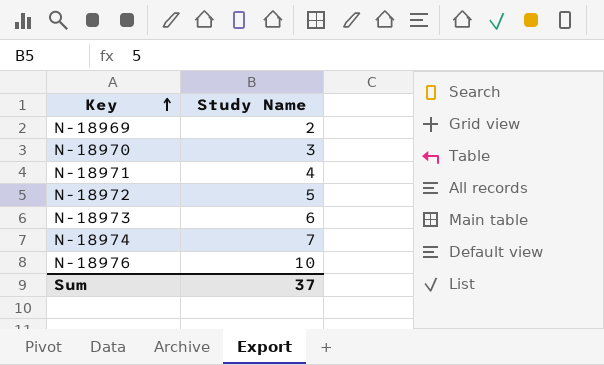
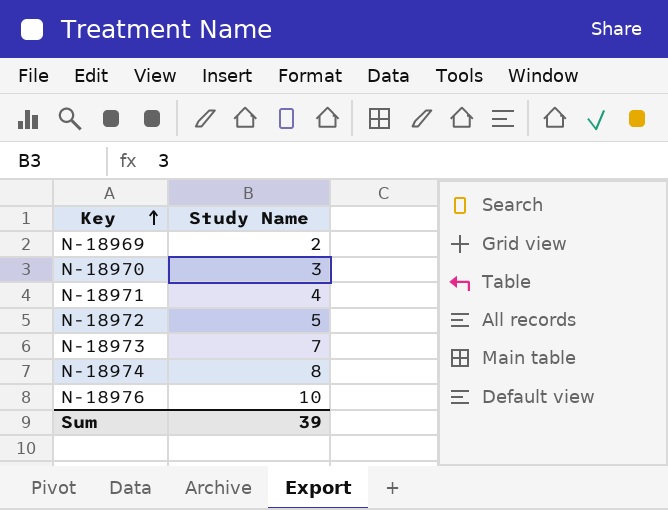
N-18973 | Study Name: 6 -> 7
N-18974 | Study Name: 7 -> 8
Sum | Study Name: 37 -> 39

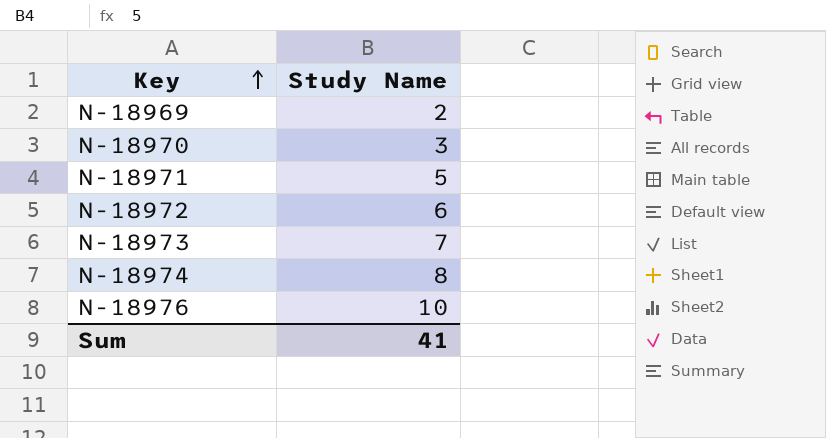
N-18971 | Study Name: 4 -> 5
N-18972 | Study Name: 5 -> 6
Sum | Study Name: 39 -> 41

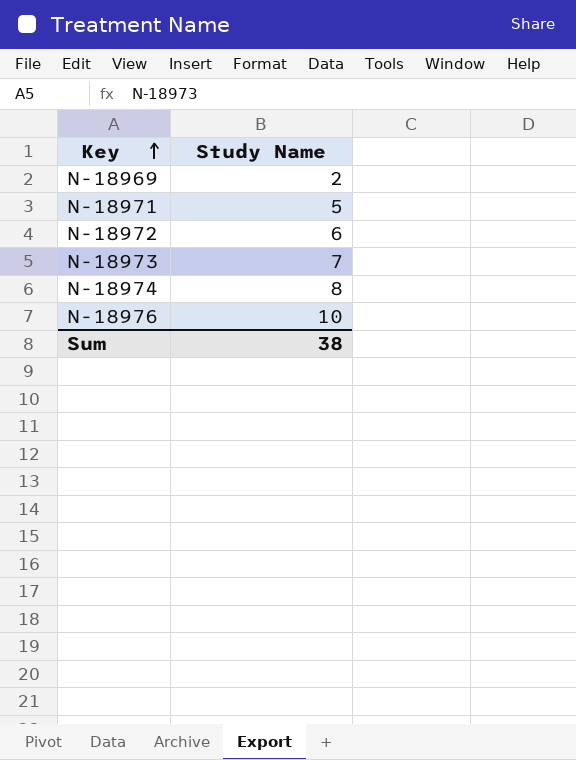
row N-18970: 3 -> none
Sum | Study Name: 41 -> 38

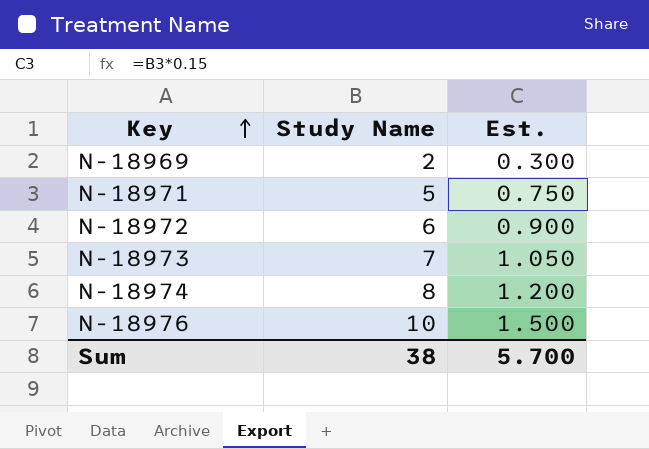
column Est. | formula: none -> [Study Name] * 0.15

